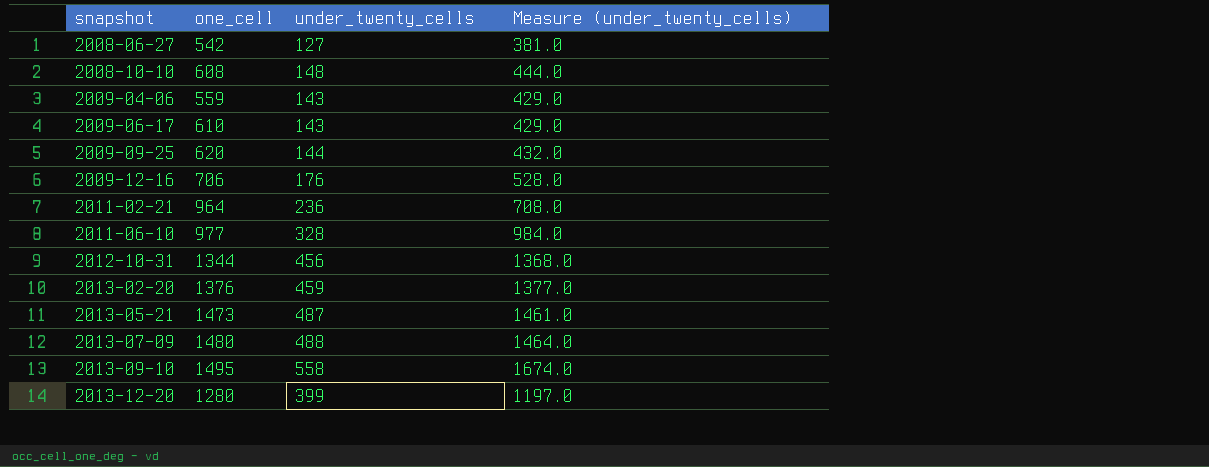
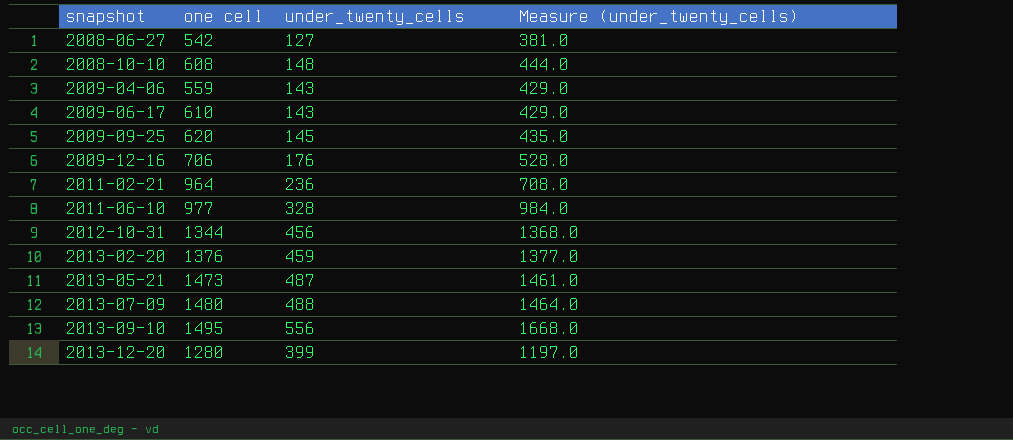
column name: one_cell -> one cell
2009-09-25 | under_twenty_cells: 144 -> 145
2009-09-25 | Measure (under_twenty_cells): 432.0 -> 435.0
2013-09-10 | under_twenty_cells: 558 -> 556
2013-09-10 | Measure (under_twenty_cells): 1674.0 -> 1668.0

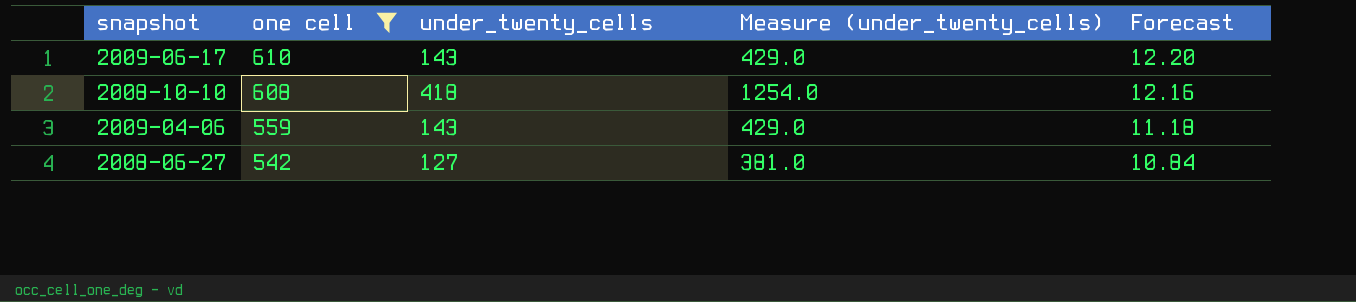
filter: none -> one cell <= 610
row order: snapshot ascending -> one cell descending
column Forecast | formula: none -> [one cell] * 0.02
2008-10-10 | under_twenty_cells: 148 -> 418
2008-10-10 | Measure (under_twenty_cells): 444.0 -> 1254.0

